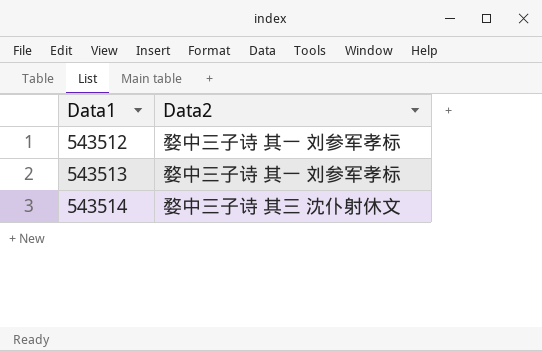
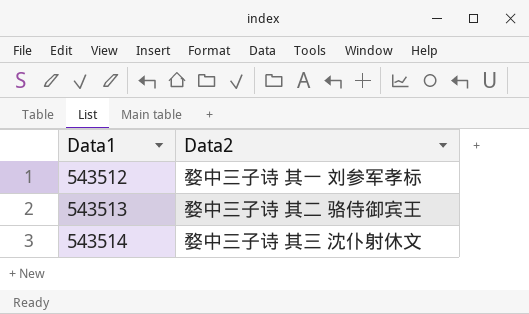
543513 | Data2: 婺中三子诗 其一 刘参军孝标 -> 婺中三子诗 其二 骆侍御宾王

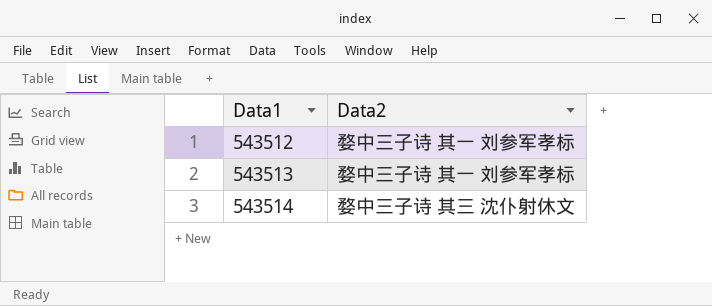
543513 | Data2: 婺中三子诗 其二 骆侍御宾王 -> 婺中三子诗 其一 刘参军孝标

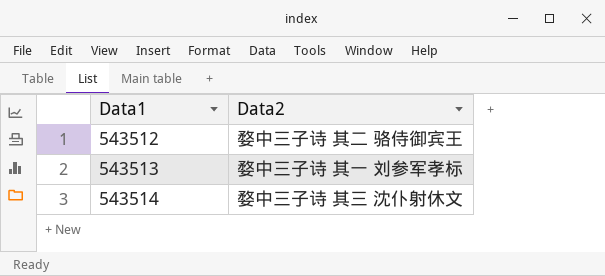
543512 | Data2: 婺中三子诗 其一 刘参军孝标 -> 婺中三子诗 其二 骆侍御宾王

